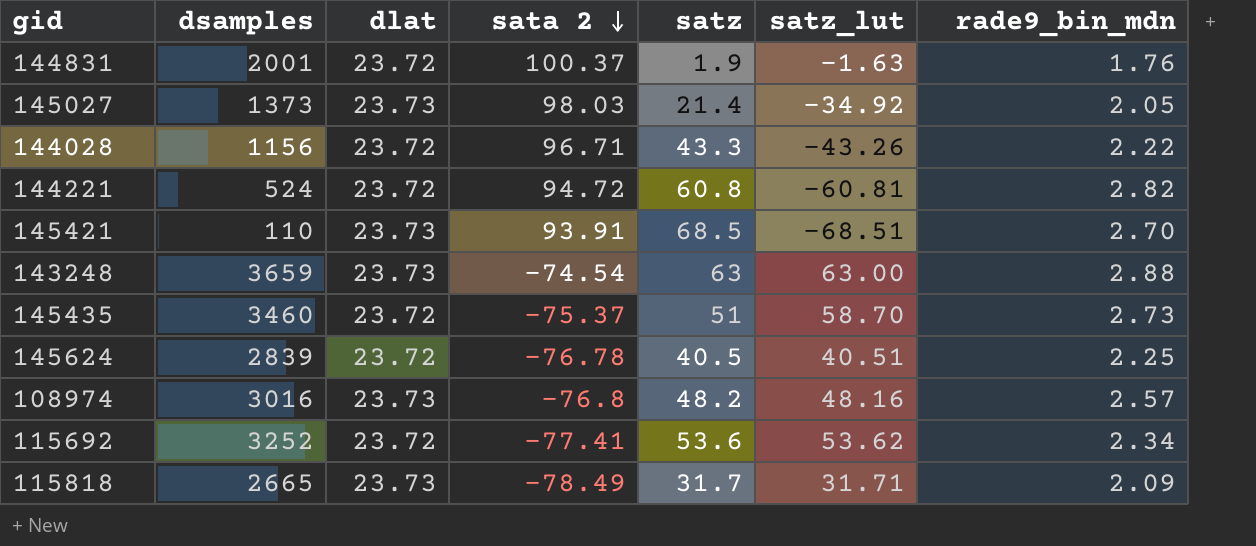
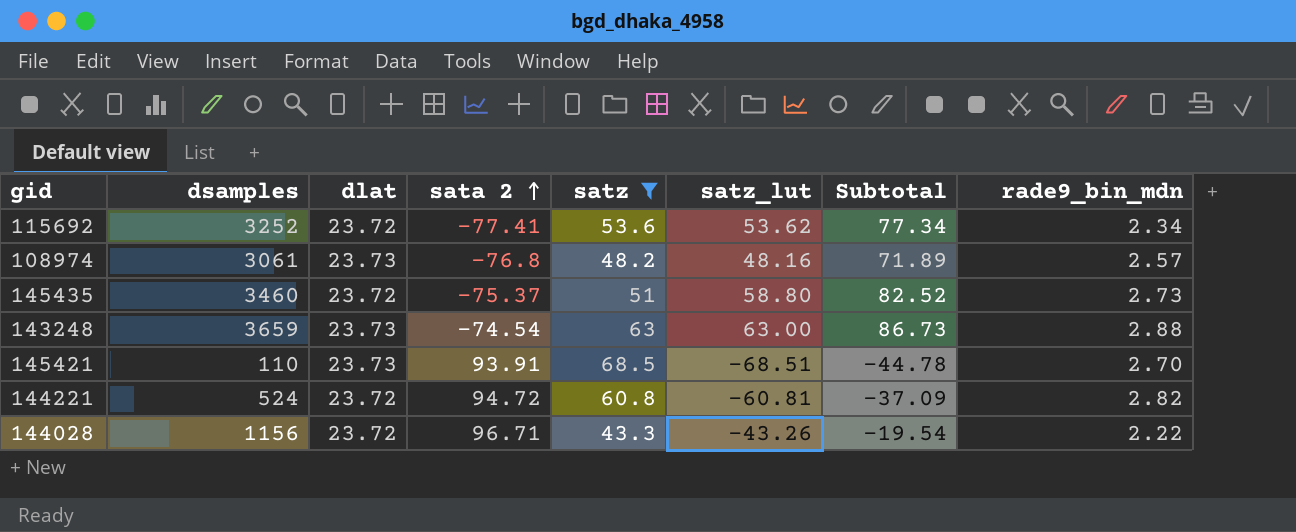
filter: none -> satz >= 43.3
row order: sata 2 descending -> sata 2 ascending
column Subtotal | formula: none -> [dlat] + [satz_lut]
108974 | dsamples: 3016 -> 3061
145435 | satz_lut: 58.70 -> 58.80

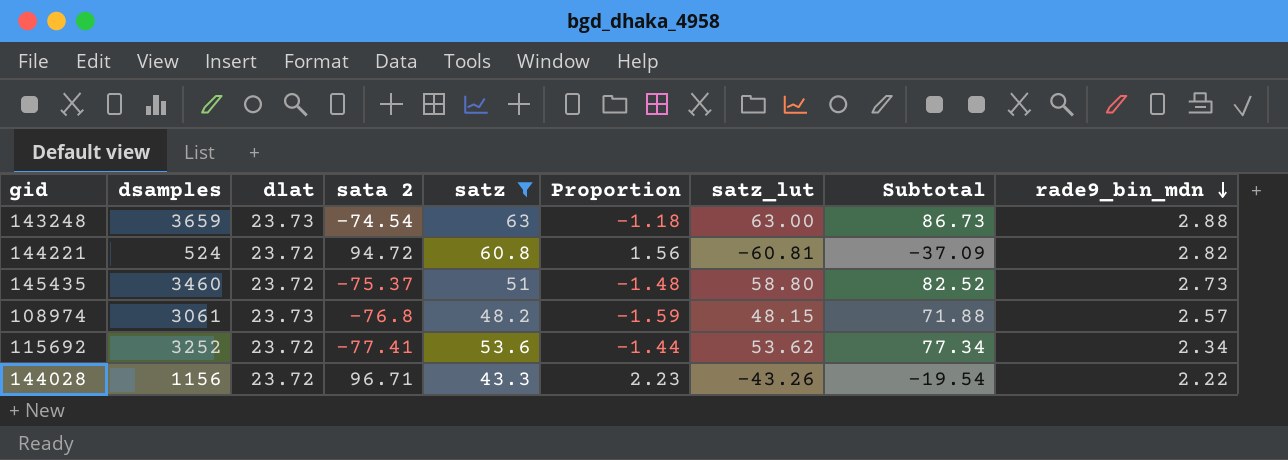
row order: sata 2 ascending -> rade9_bin_mdn descending
column Proportion | formula: none -> [sata 2] / [satz]
row 145421: 110 | 23.73 | 93.91 | 68.5 | -68.51 | -44.78 | 2.70 -> none
108974 | satz_lut: 48.16 -> 48.15
108974 | Subtotal: 71.89 -> 71.88

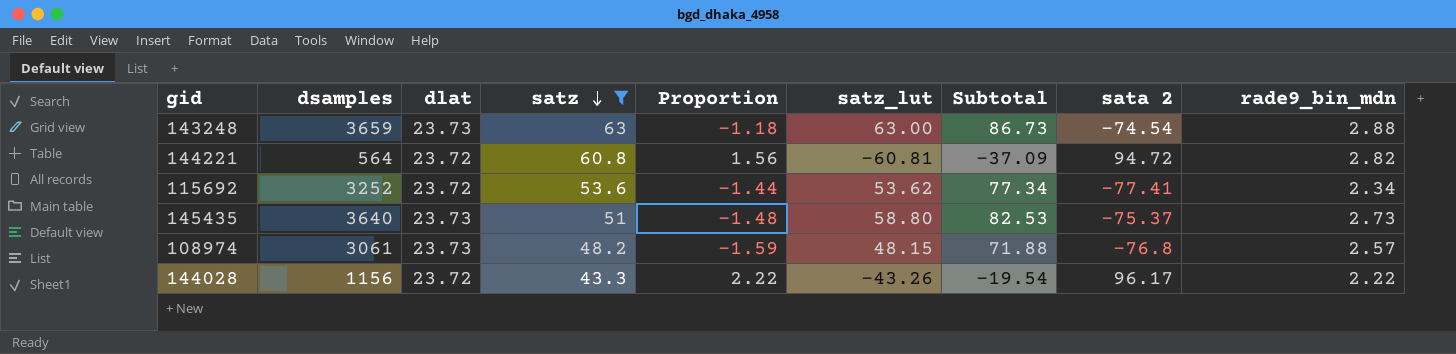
row order: rade9_bin_mdn descending -> satz descending
column sata 2 | position: 4 -> 8
144221 | dsamples: 524 -> 564
145435 | dsamples: 3460 -> 3640
145435 | dlat: 23.72 -> 23.73
145435 | Subtotal: 82.52 -> 82.53
144028 | Proportion: 2.23 -> 2.22
144028 | sata 2: 96.71 -> 96.17

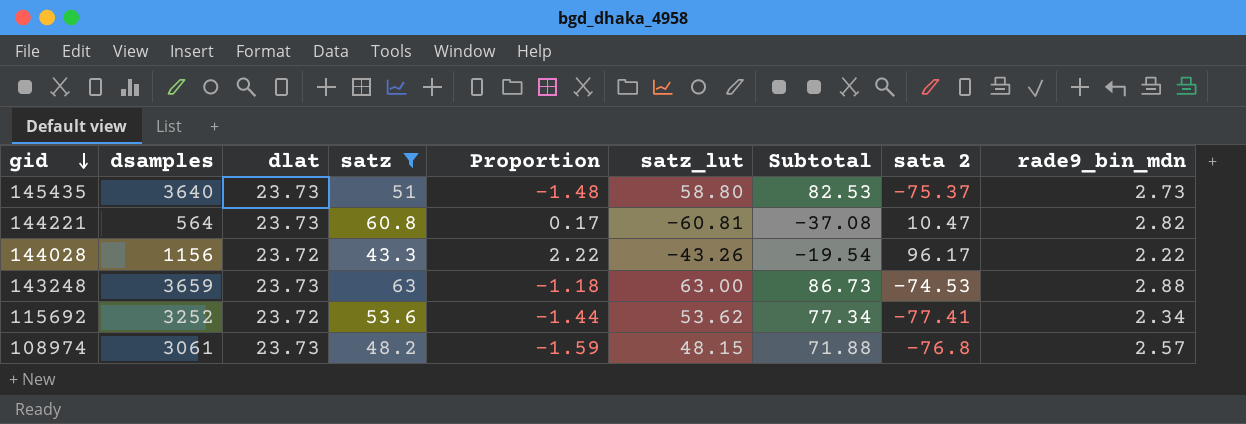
row order: satz descending -> gid descending
144221 | dlat: 23.72 -> 23.73
144221 | Proportion: 1.56 -> 0.17
144221 | Subtotal: -37.09 -> -37.08
144221 | sata 2: 94.72 -> 10.47
143248 | sata 2: -74.54 -> -74.53

